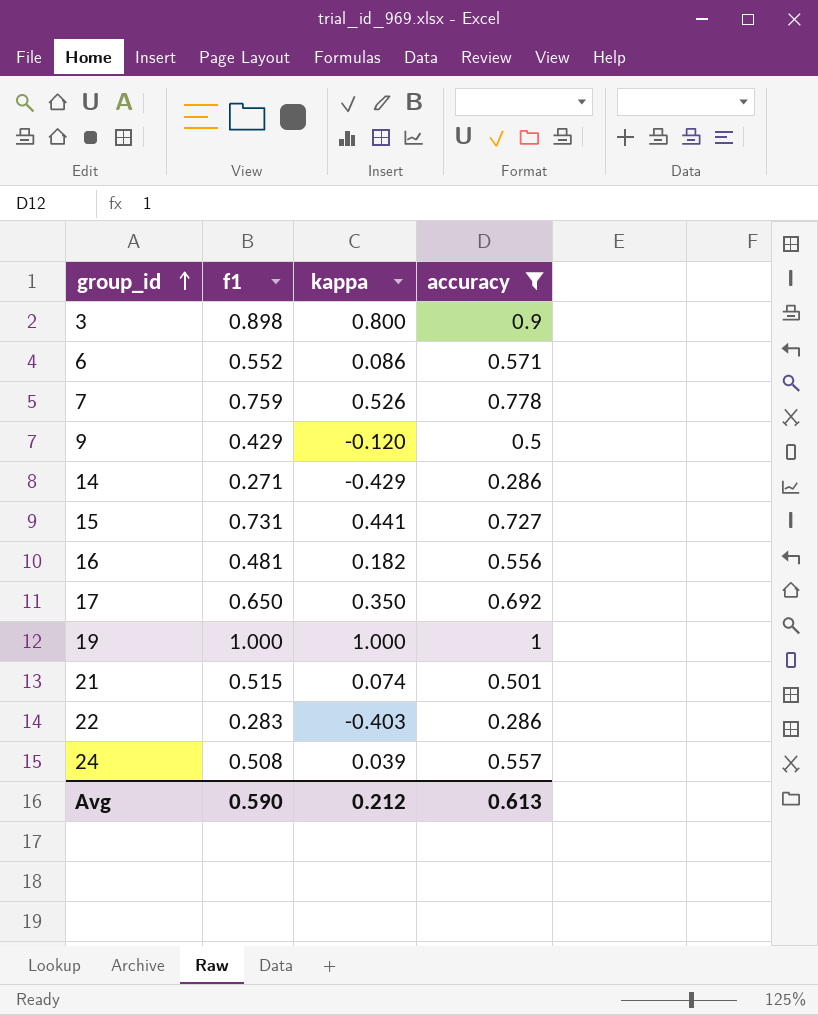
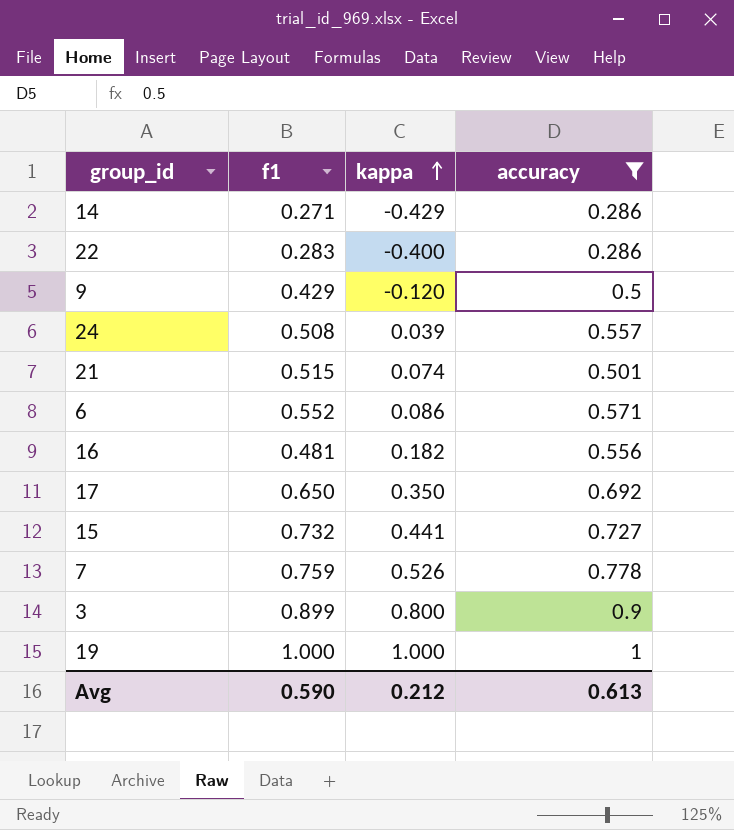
row order: group_id ascending -> kappa ascending
22 | kappa: -0.403 -> -0.400
15 | f1: 0.731 -> 0.732
3 | f1: 0.898 -> 0.899

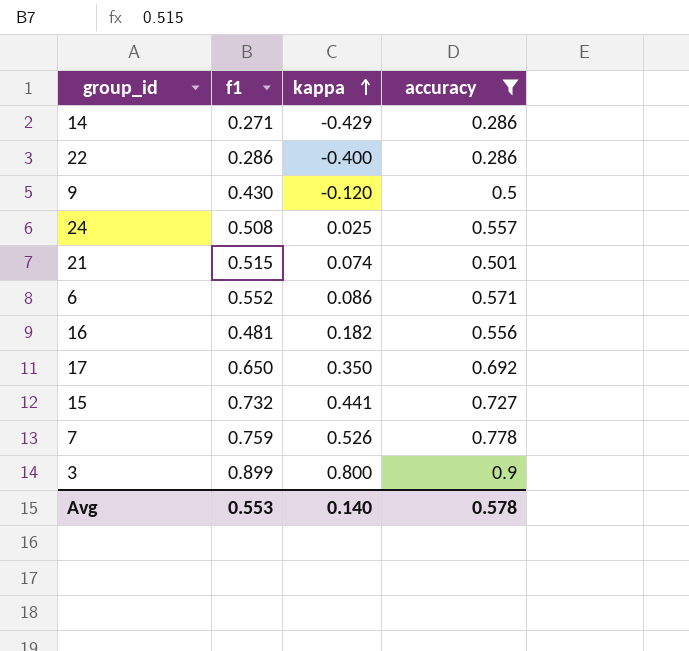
row 19: 1.000 | 1.000 | 1 -> none
22 | f1: 0.283 -> 0.286
9 | f1: 0.429 -> 0.430
24 | kappa: 0.039 -> 0.025
Avg | f1: 0.590 -> 0.553
Avg | kappa: 0.212 -> 0.140
Avg | accuracy: 0.613 -> 0.578

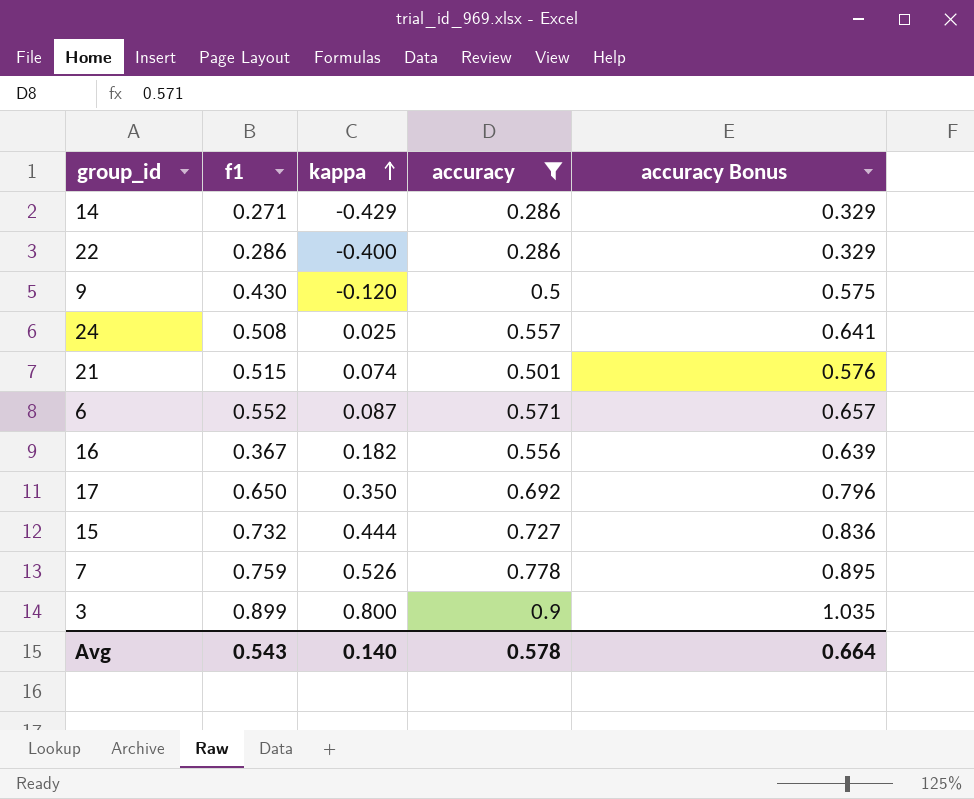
column accuracy Bonus | formula: none -> [accuracy] * 1.15
6 | kappa: 0.086 -> 0.087
16 | f1: 0.481 -> 0.367
15 | kappa: 0.441 -> 0.444
Avg | f1: 0.553 -> 0.543

